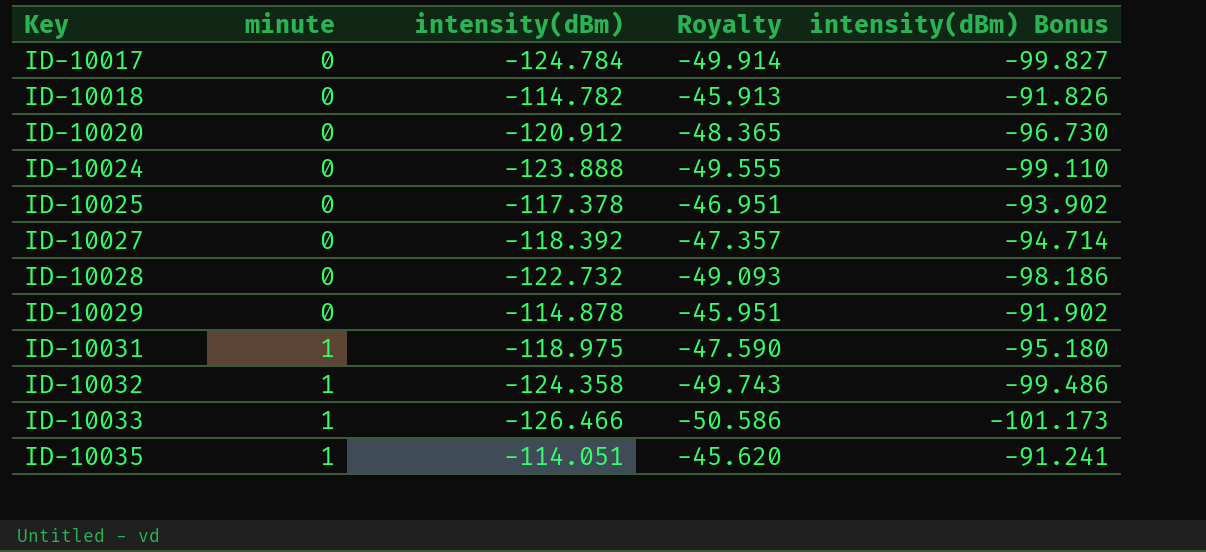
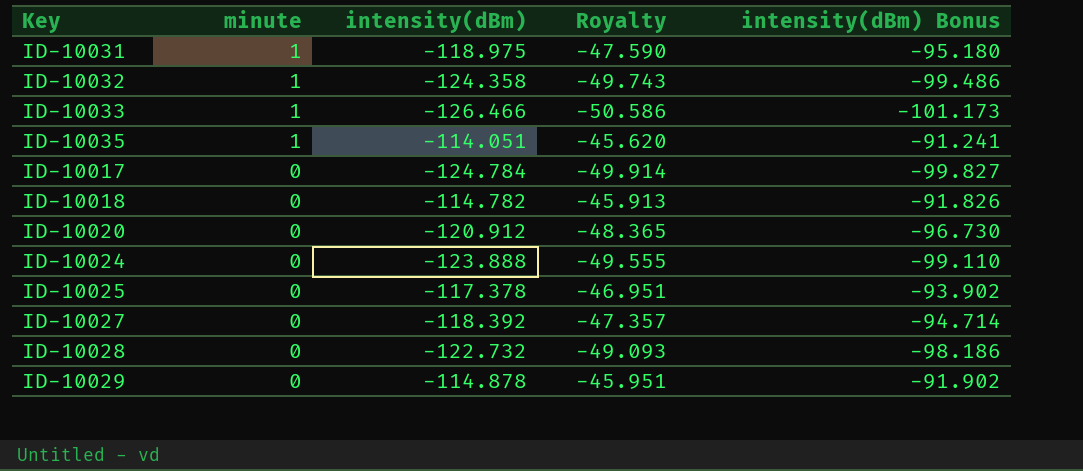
row order: Key ascending -> minute descending

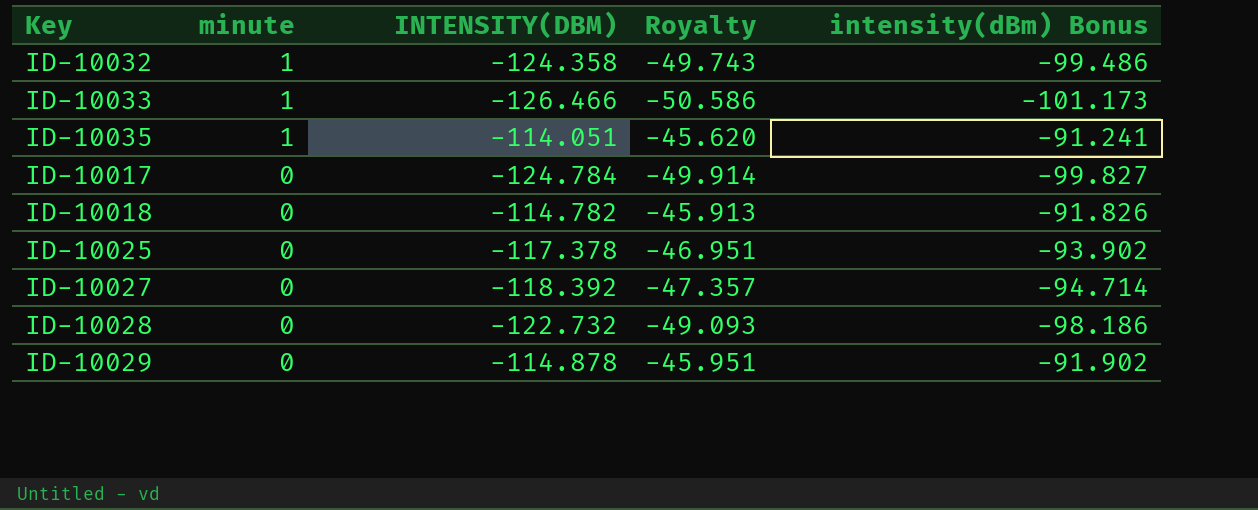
column name: intensity(dBm) -> INTENSITY(DBM)
row ID-10031: 1 | -118.975 | -47.590 | -95.180 -> none
row ID-10020: 0 | -120.912 | -48.365 | -96.730 -> none
row ID-10024: 0 | -123.888 | -49.555 | -99.110 -> none

